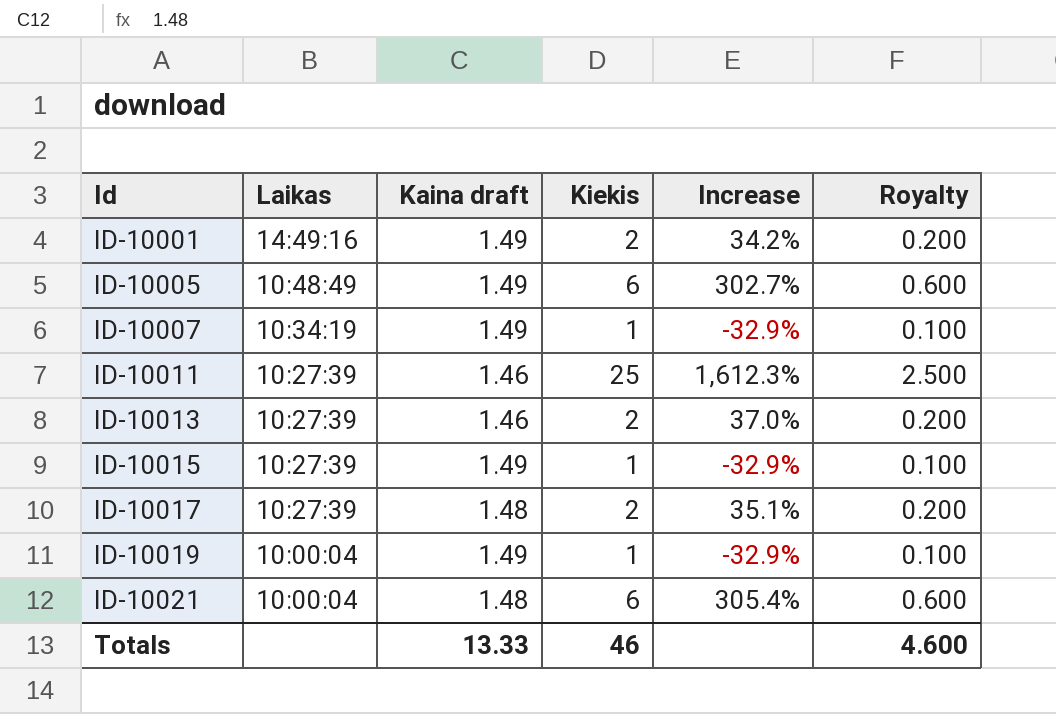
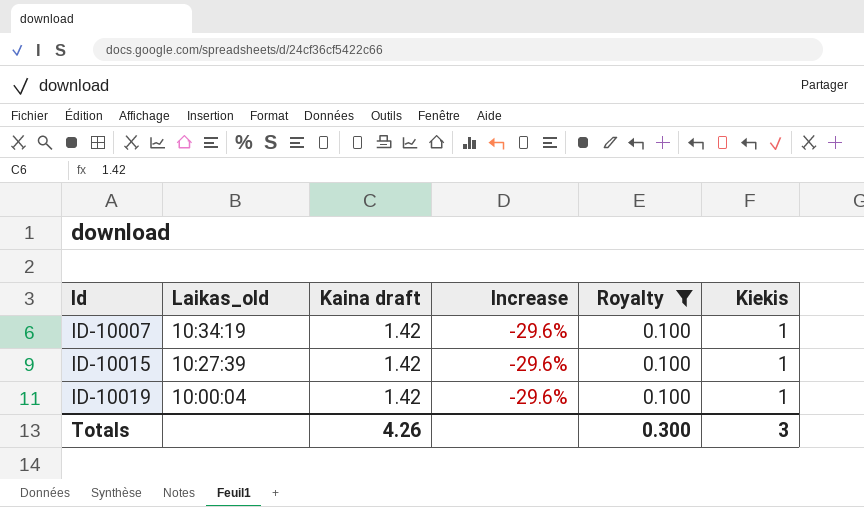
filter: none -> Royalty = 0.100
column name: Laikas -> Laikas_old
column Kiekis | position: 4 -> 6
ID-10007 | Kaina draft: 1.49 -> 1.42
ID-10007 | Increase: -32.9% -> -29.6%
ID-10015 | Kaina draft: 1.49 -> 1.42
ID-10015 | Increase: -32.9% -> -29.6%
ID-10019 | Kaina draft: 1.49 -> 1.42
ID-10019 | Increase: -32.9% -> -29.6%
Totals | Kaina draft: 13.33 -> 4.26
Totals | Royalty: 4.600 -> 0.300
Totals | Kiekis: 46 -> 3

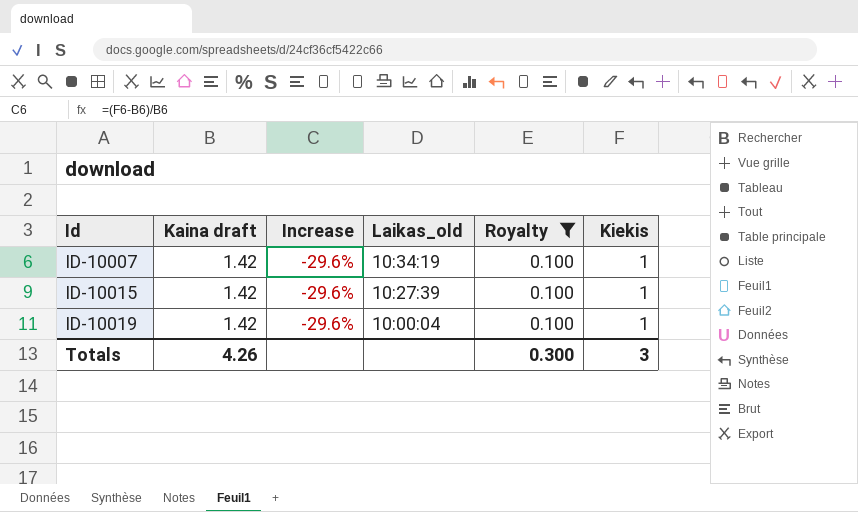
column Laikas_old | position: 2 -> 4

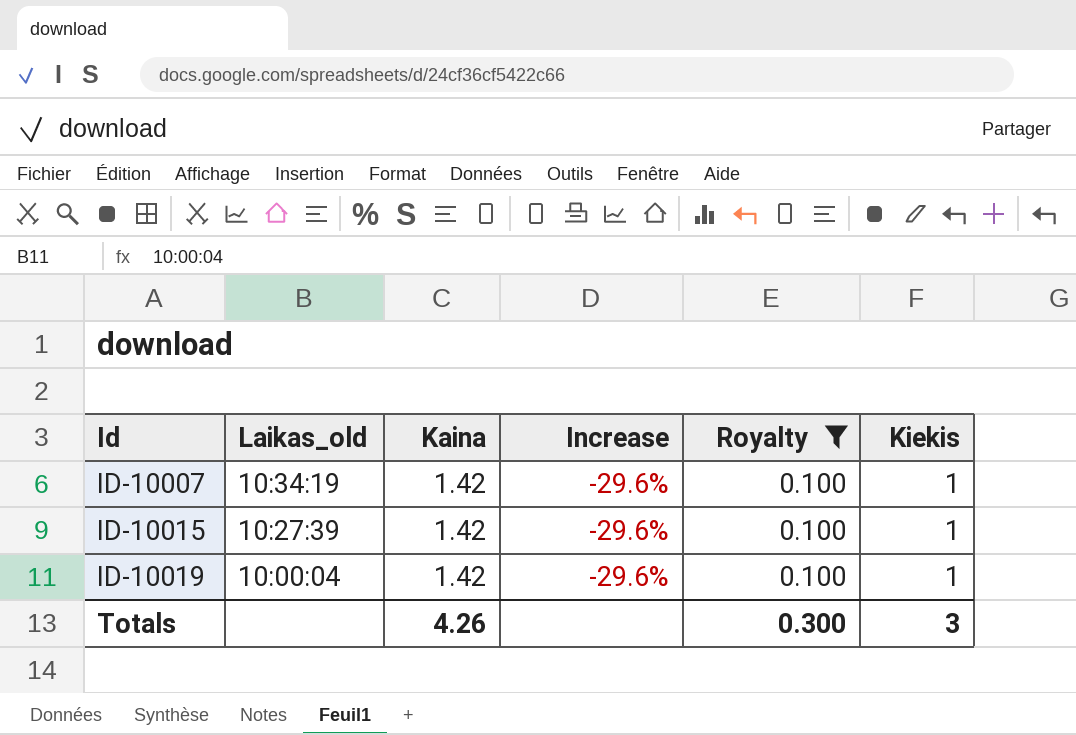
column Laikas_old | position: 4 -> 2
column name: Kaina draft -> Kaina

